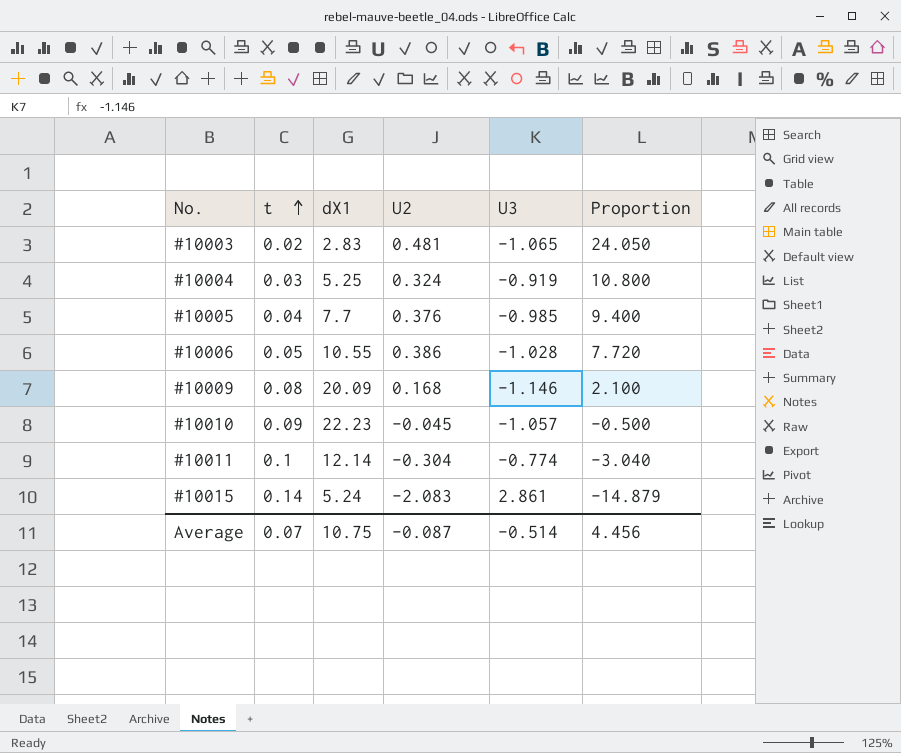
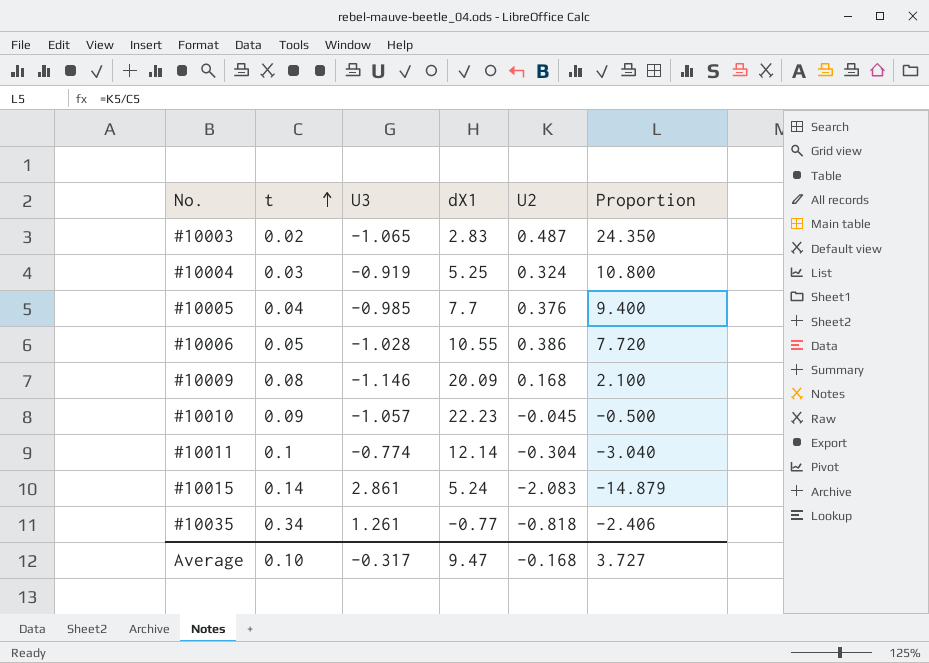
column U3 | position: 5 -> 3
#10003 | U2: 0.481 -> 0.487
#10003 | Proportion: 24.050 -> 24.350
row #10035: none -> 0.34 | 1.261 | -0.77 | -0.818 | -2.406
Average | t: 0.07 -> 0.10
Average | U3: -0.514 -> -0.317
Average | dX1: 10.75 -> 9.47
Average | U2: -0.087 -> -0.168
Average | Proportion: 4.456 -> 3.727

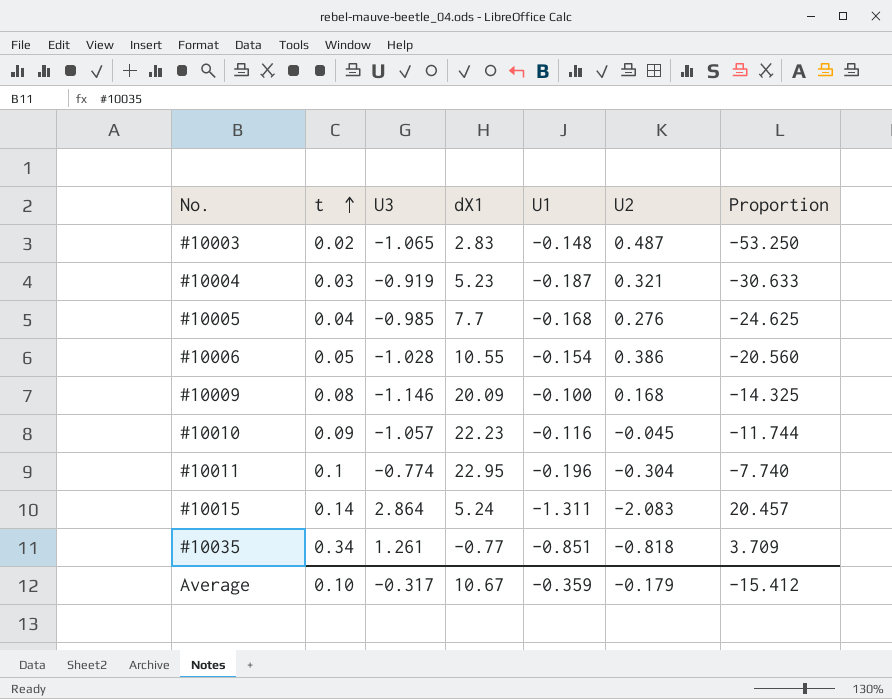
column U1 | position: none -> 5
column Proportion | formula: [U2] / [t] -> [U3] / [t]
#10004 | dX1: 5.25 -> 5.23
#10004 | U2: 0.324 -> 0.321
#10005 | U2: 0.376 -> 0.276
#10011 | dX1: 12.14 -> 22.95
#10015 | U3: 2.861 -> 2.864
Average | dX1: 9.47 -> 10.67
Average | U2: -0.168 -> -0.179
Average | Proportion: 3.727 -> -15.412

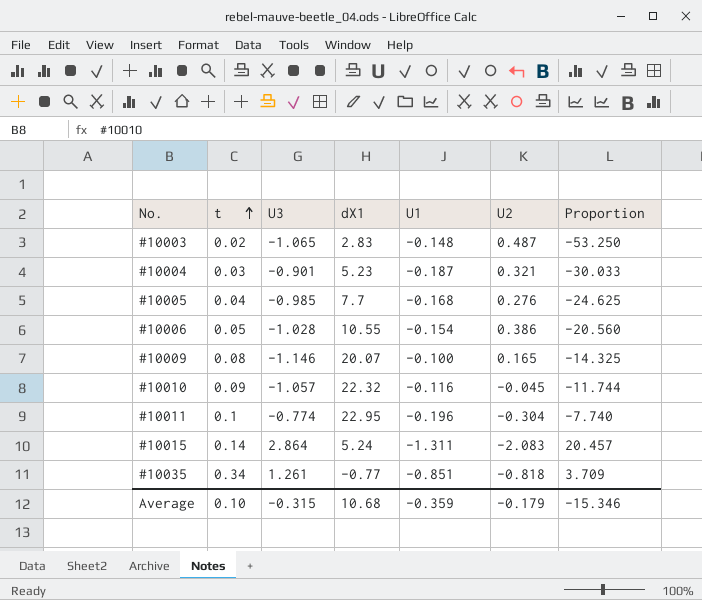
#10004 | U3: -0.919 -> -0.901
#10004 | Proportion: -30.633 -> -30.033
#10009 | dX1: 20.09 -> 20.07
#10009 | U2: 0.168 -> 0.165
#10010 | dX1: 22.23 -> 22.32
Average | U3: -0.317 -> -0.315
Average | dX1: 10.67 -> 10.68
Average | Proportion: -15.412 -> -15.346

